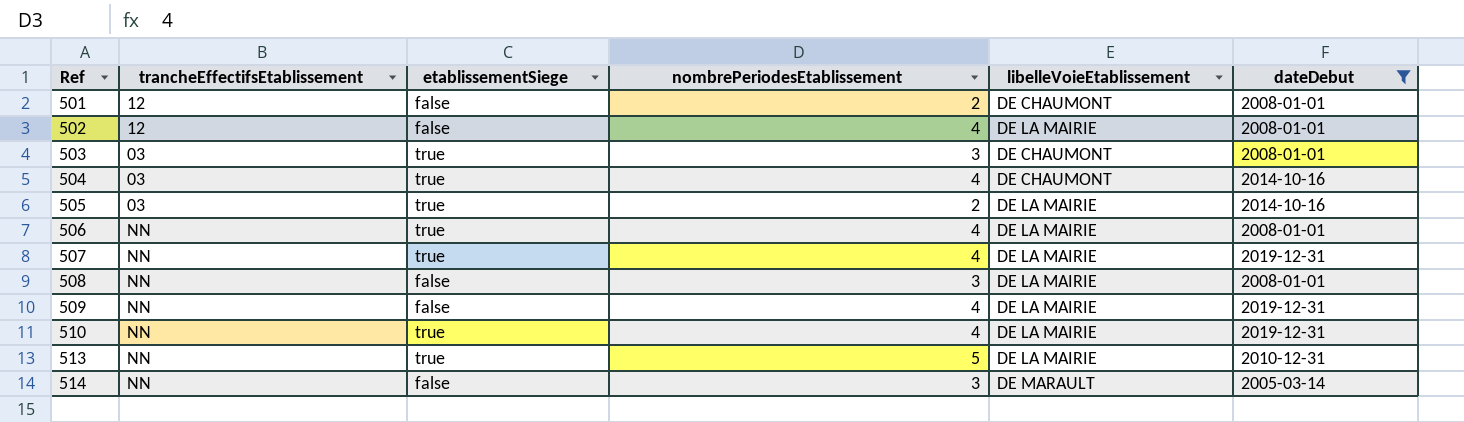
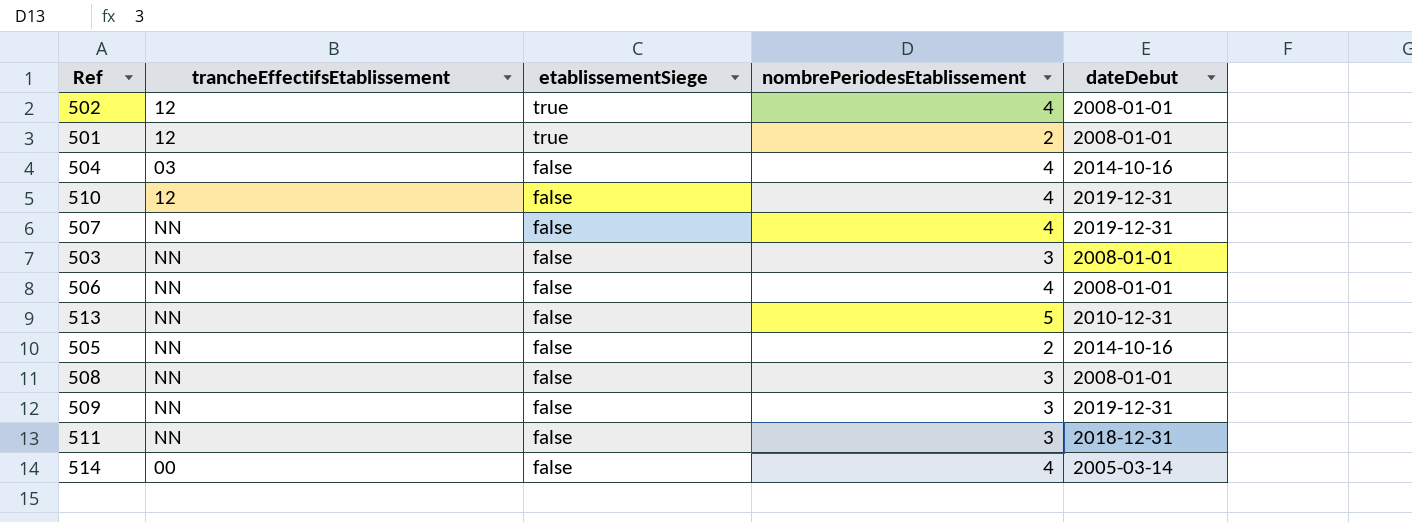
filter: dateDebut != 2018-12-31 -> none
row order: Ref ascending -> etablissementSiege descending
column libelleVoieEtablissement | position: 5 -> none
502 | etablissementSiege: false -> true
501 | etablissementSiege: false -> true
504 | etablissementSiege: true -> false
510 | trancheEffectifsEtablissement: NN -> 12
510 | etablissementSiege: true -> false
507 | etablissementSiege: true -> false
503 | trancheEffectifsEtablissement: 03 -> NN
503 | etablissementSiege: true -> false
506 | etablissementSiege: true -> false
513 | etablissementSiege: true -> false
505 | trancheEffectifsEtablissement: 03 -> NN
505 | etablissementSiege: true -> false
509 | nombrePeriodesEtablissement: 4 -> 3
514 | trancheEffectifsEtablissement: NN -> 00
514 | nombrePeriodesEtablissement: 3 -> 4

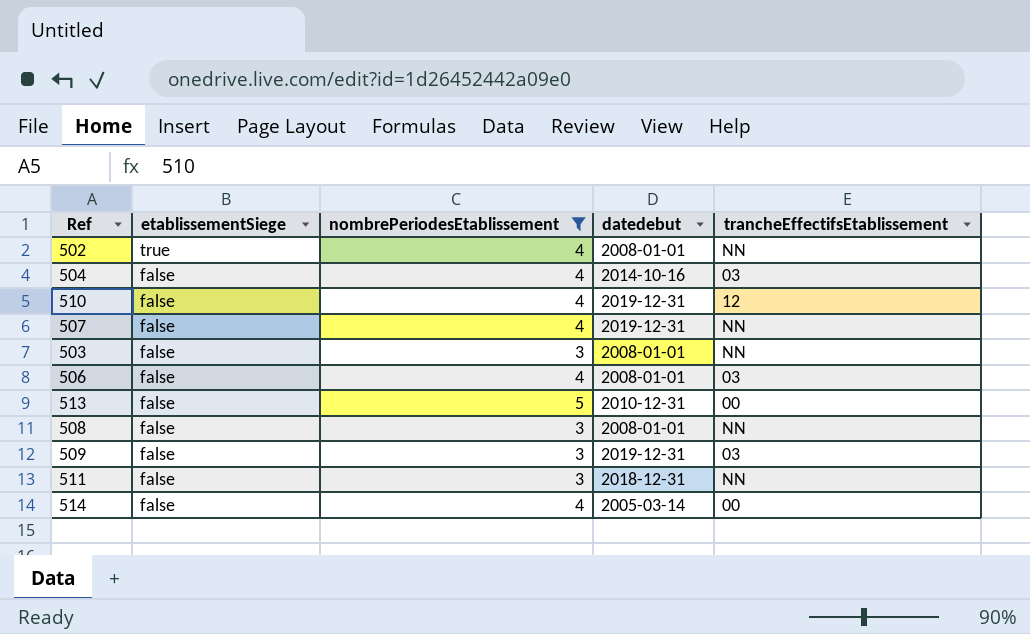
filter: none -> nombrePeriodesEtablissement != 2
column name: dateDebut -> datedebut
column trancheEffectifsEtablissement | position: 2 -> 5
502 | trancheEffectifsEtablissement: 12 -> NN
506 | trancheEffectifsEtablissement: NN -> 03
513 | trancheEffectifsEtablissement: NN -> 00
509 | trancheEffectifsEtablissement: NN -> 03

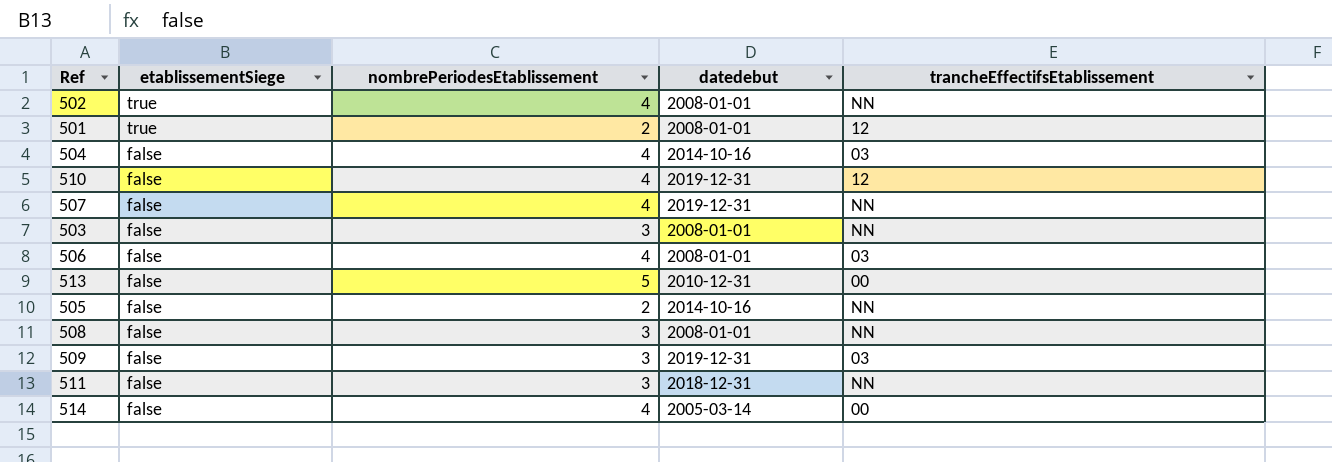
filter: nombrePeriodesEtablissement != 2 -> none

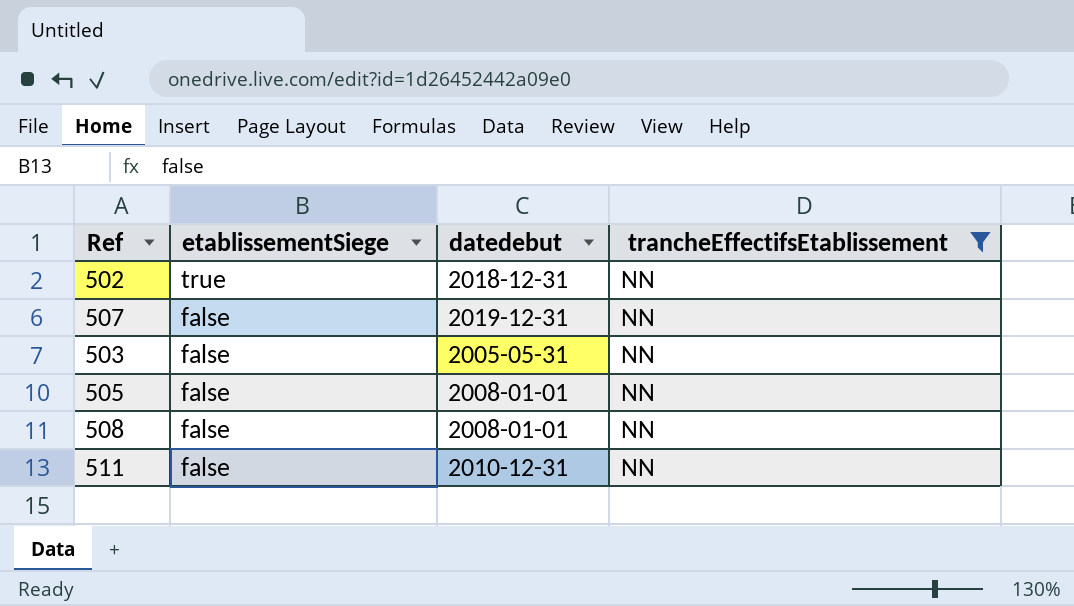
filter: none -> trancheEffectifsEtablissement = NN
column nombrePeriodesEtablissement | position: 3 -> none
502 | datedebut: 2008-01-01 -> 2018-12-31
503 | datedebut: 2008-01-01 -> 2005-05-31
505 | datedebut: 2014-10-16 -> 2008-01-01
511 | datedebut: 2018-12-31 -> 2010-12-31

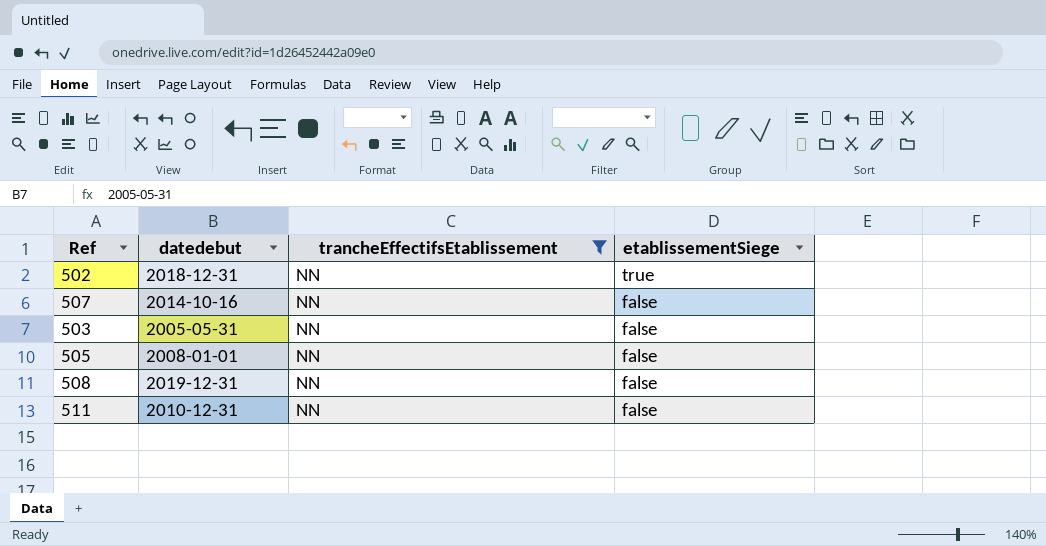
column etablissementSiege | position: 2 -> 4
507 | datedebut: 2019-12-31 -> 2014-10-16
508 | datedebut: 2008-01-01 -> 2019-12-31

